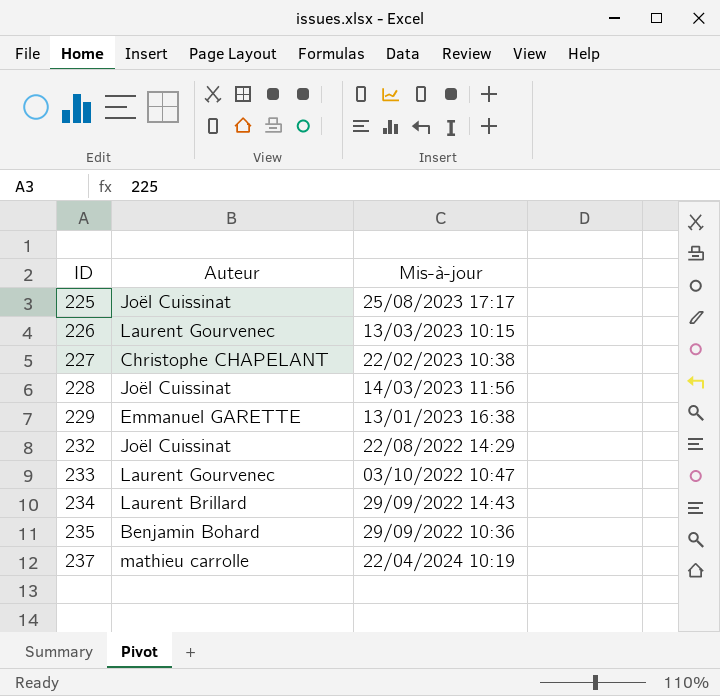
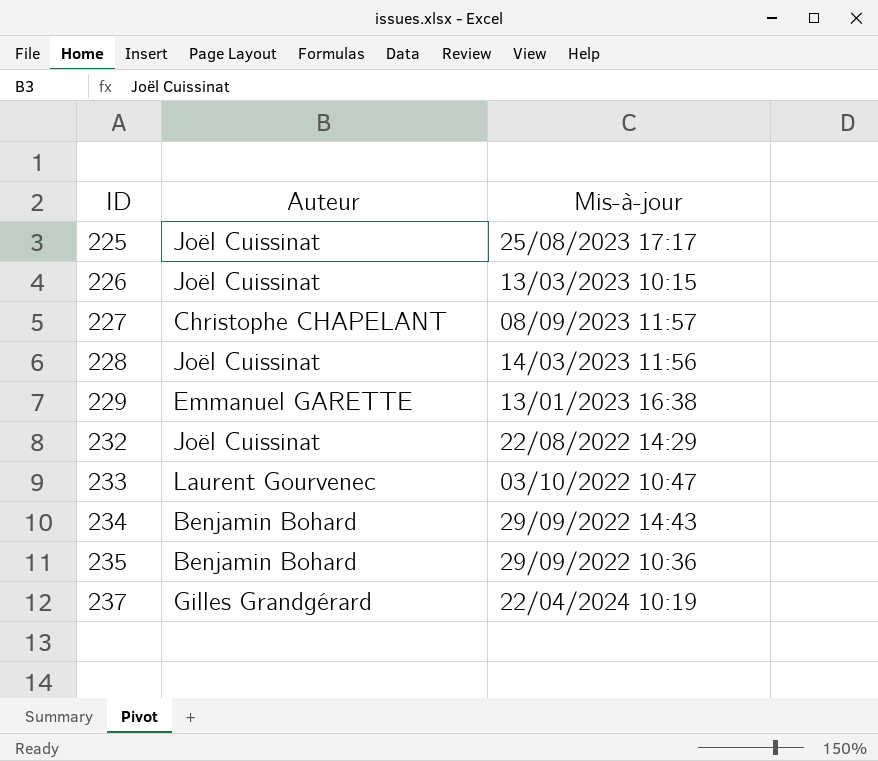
226 | Auteur: Laurent Gourvenec -> Joël Cuissinat
227 | Mis-à-jour: 22/02/2023 10:38 -> 08/09/2023 11:57
234 | Auteur: Laurent Brillard -> Benjamin Bohard
237 | Auteur: mathieu carrolle -> Gilles Grandgérard

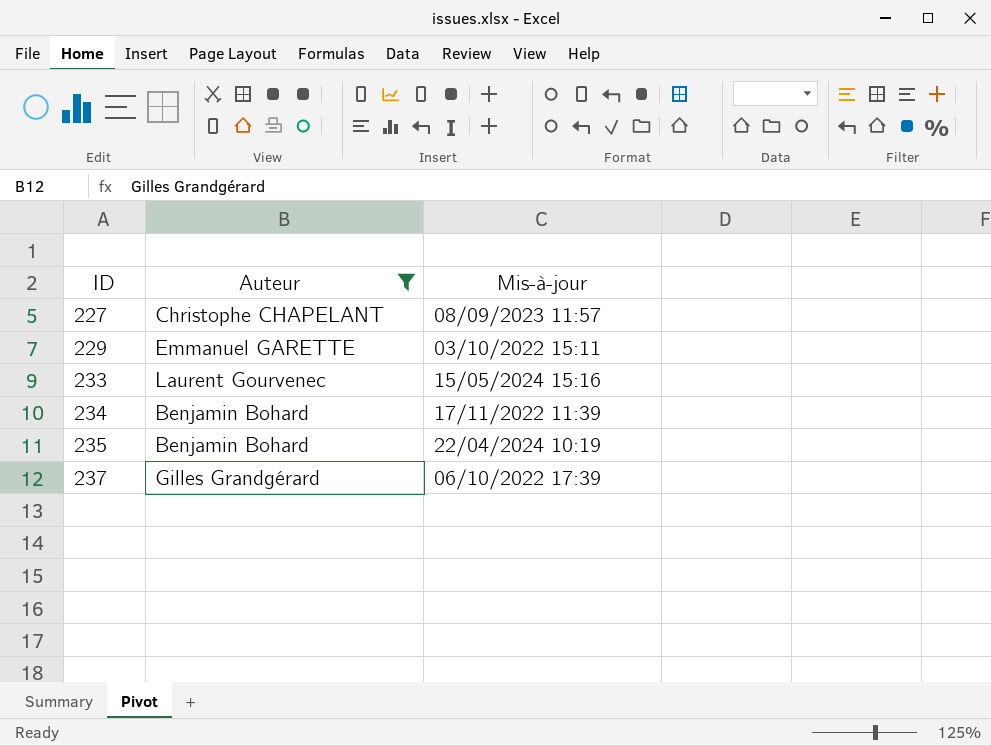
filter: none -> Auteur != Joël Cuissinat
229 | Mis-à-jour: 13/01/2023 16:38 -> 03/10/2022 15:11
233 | Mis-à-jour: 03/10/2022 10:47 -> 15/05/2024 15:16
234 | Mis-à-jour: 29/09/2022 14:43 -> 17/11/2022 11:39
235 | Mis-à-jour: 29/09/2022 10:36 -> 22/04/2024 10:19
237 | Mis-à-jour: 22/04/2024 10:19 -> 06/10/2022 17:39

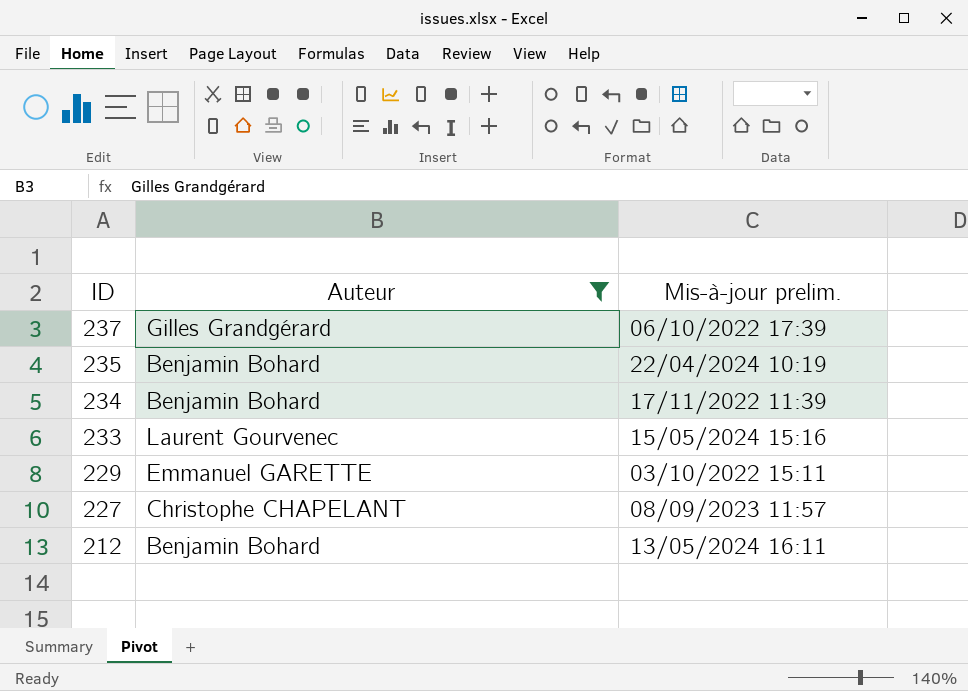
row order: ID ascending -> ID descending
column name: Mis-à-jour -> Mis-à-jour prelim.
row 212: none -> Benjamin Bohard | 13/05/2024 16:11

